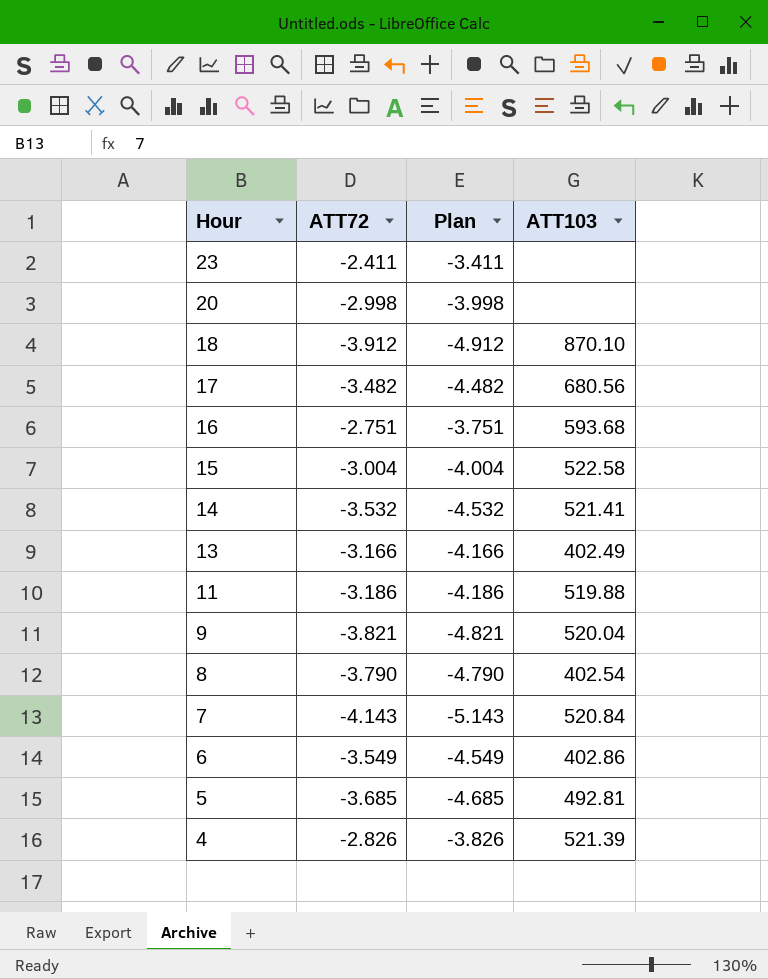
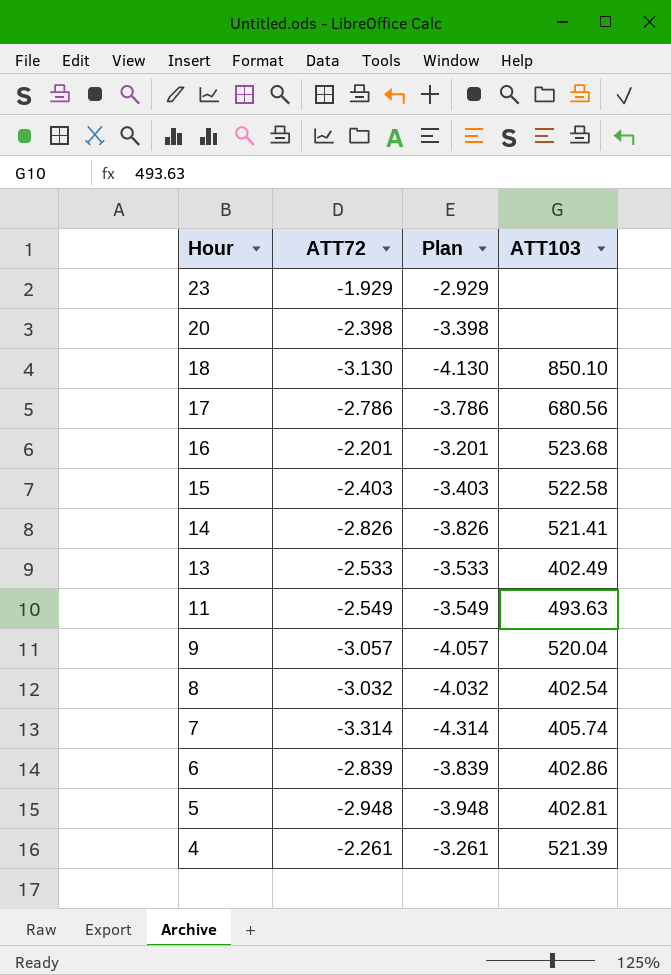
23 | ATT72: -2.411 -> -1.929
23 | Plan: -3.411 -> -2.929
20 | ATT72: -2.998 -> -2.398
20 | Plan: -3.998 -> -3.398
18 | ATT72: -3.912 -> -3.130
18 | Plan: -4.912 -> -4.130
18 | ATT103: 870.10 -> 850.10
17 | ATT72: -3.482 -> -2.786
17 | Plan: -4.482 -> -3.786
16 | ATT72: -2.751 -> -2.201
16 | Plan: -3.751 -> -3.201
16 | ATT103: 593.68 -> 523.68
15 | ATT72: -3.004 -> -2.403
15 | Plan: -4.004 -> -3.403
14 | ATT72: -3.532 -> -2.826
14 | Plan: -4.532 -> -3.826
13 | ATT72: -3.166 -> -2.533
13 | Plan: -4.166 -> -3.533
11 | ATT72: -3.186 -> -2.549
11 | Plan: -4.186 -> -3.549
11 | ATT103: 519.88 -> 493.63
9 | ATT72: -3.821 -> -3.057
9 | Plan: -4.821 -> -4.057
8 | ATT72: -3.790 -> -3.032
8 | Plan: -4.790 -> -4.032
7 | ATT72: -4.143 -> -3.314
7 | Plan: -5.143 -> -4.314
7 | ATT103: 520.84 -> 405.74
6 | ATT72: -3.549 -> -2.839
6 | Plan: -4.549 -> -3.839
5 | ATT72: -3.685 -> -2.948
5 | Plan: -4.685 -> -3.948
5 | ATT103: 492.81 -> 402.81
4 | ATT72: -2.826 -> -2.261
4 | Plan: -3.826 -> -3.261

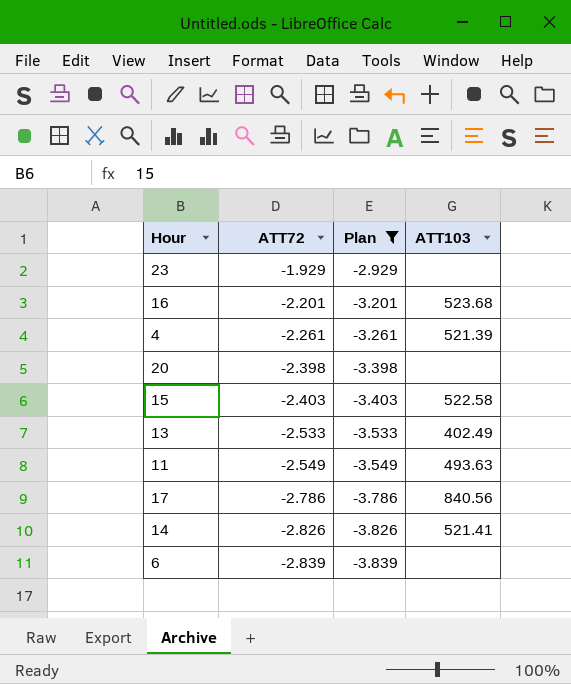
filter: none -> Plan >= -3.839
row order: Hour descending -> ATT72 descending
17 | ATT103: 680.56 -> 840.56
6 | ATT103: 402.86 -> none

